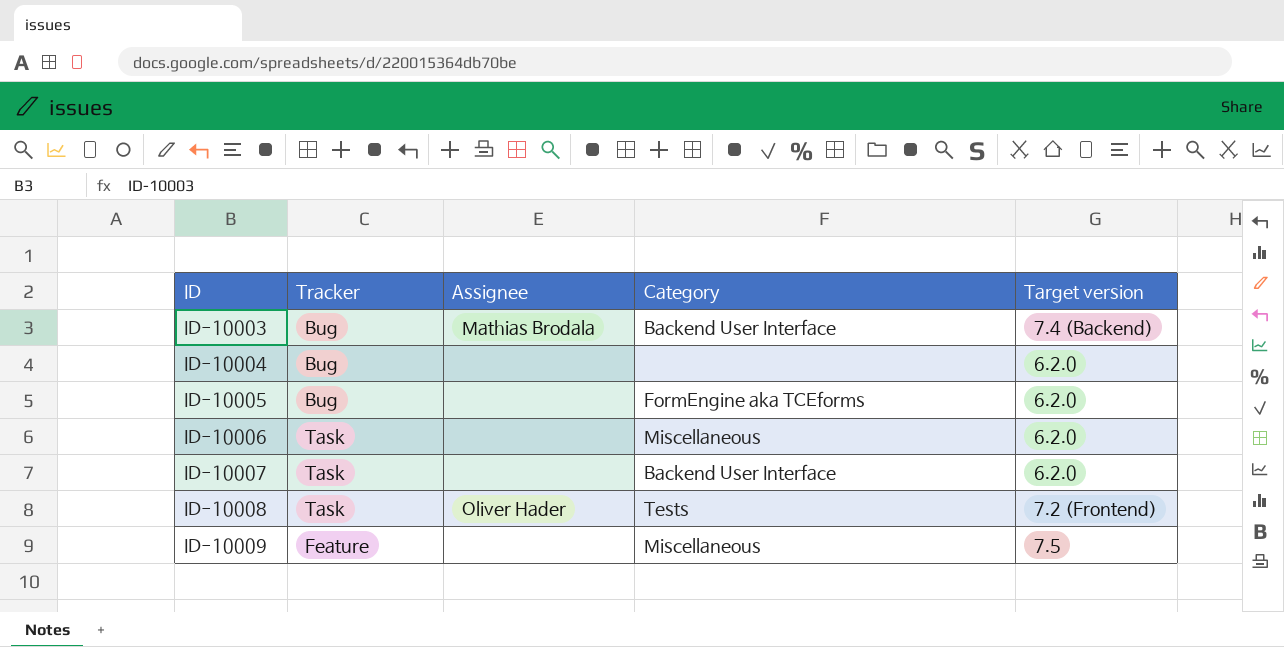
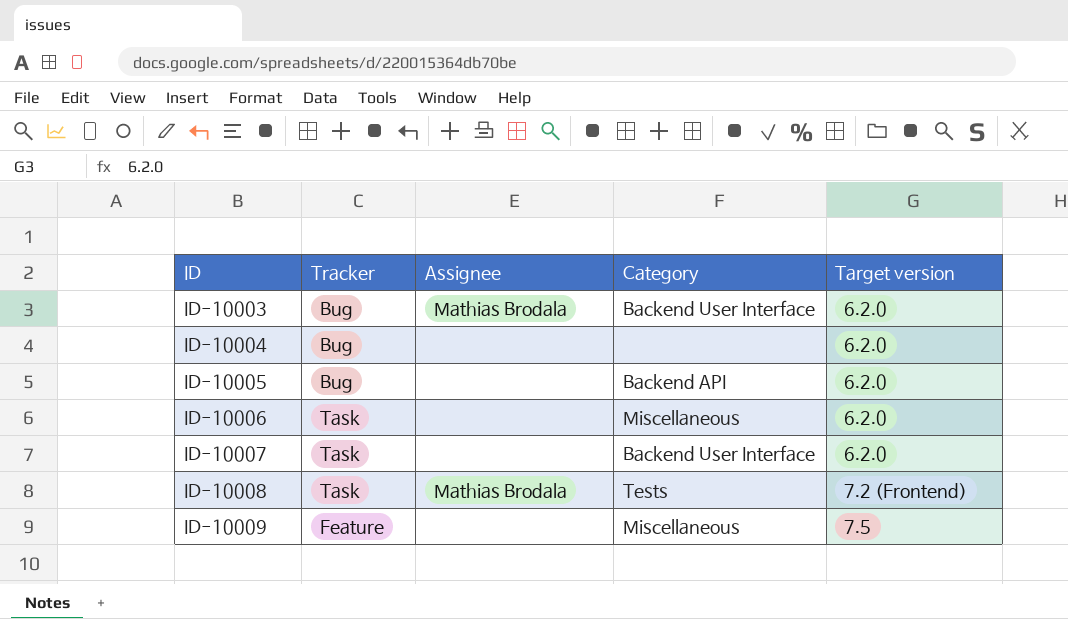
ID-10003 | Target version: 7.4 (Backend) -> 6.2.0
ID-10005 | Category: FormEngine aka TCEforms -> Backend API
ID-10008 | Assignee: Oliver Hader -> Mathias Brodala

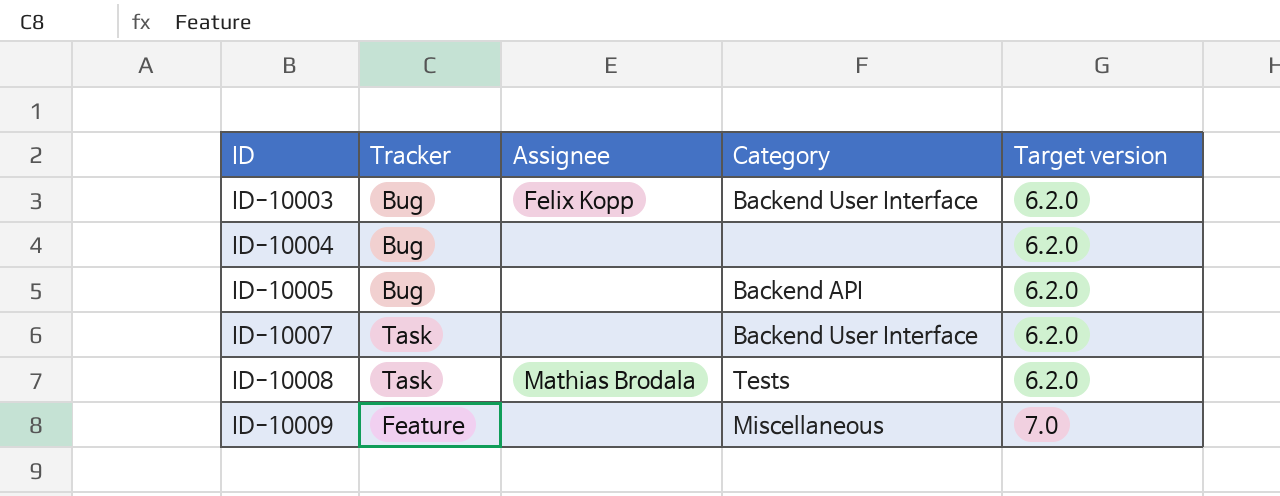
row ID-10006: Task | none | Miscellaneous | 6.2.0 -> none
ID-10003 | Assignee: Mathias Brodala -> Felix Kopp
ID-10008 | Target version: 7.2 (Frontend) -> 6.2.0
ID-10009 | Target version: 7.5 -> 7.0

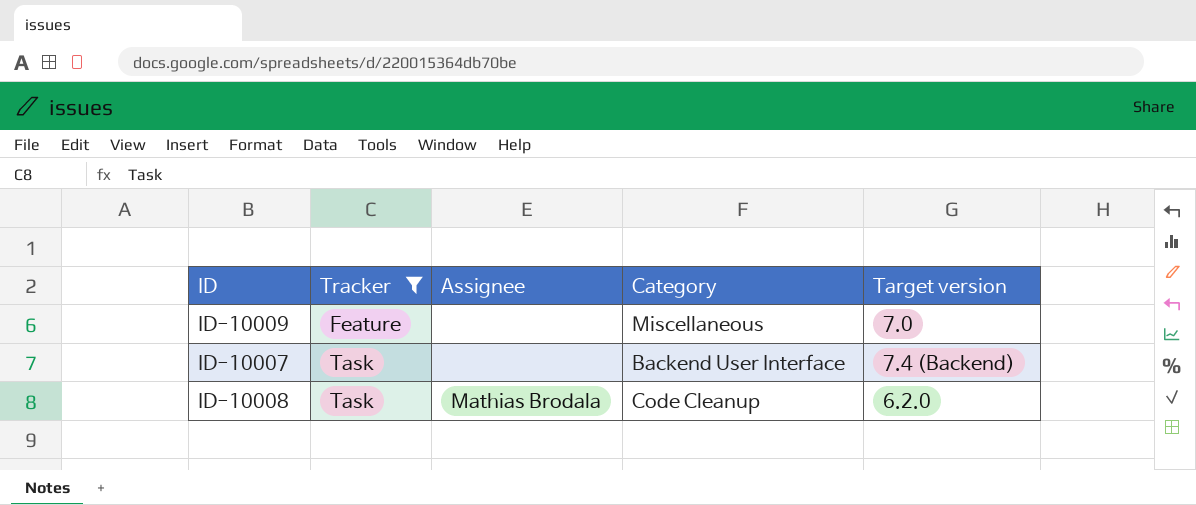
filter: none -> Tracker != Bug
row order: ID ascending -> Tracker ascending
ID-10007 | Target version: 6.2.0 -> 7.4 (Backend)
ID-10008 | Category: Tests -> Code Cleanup

